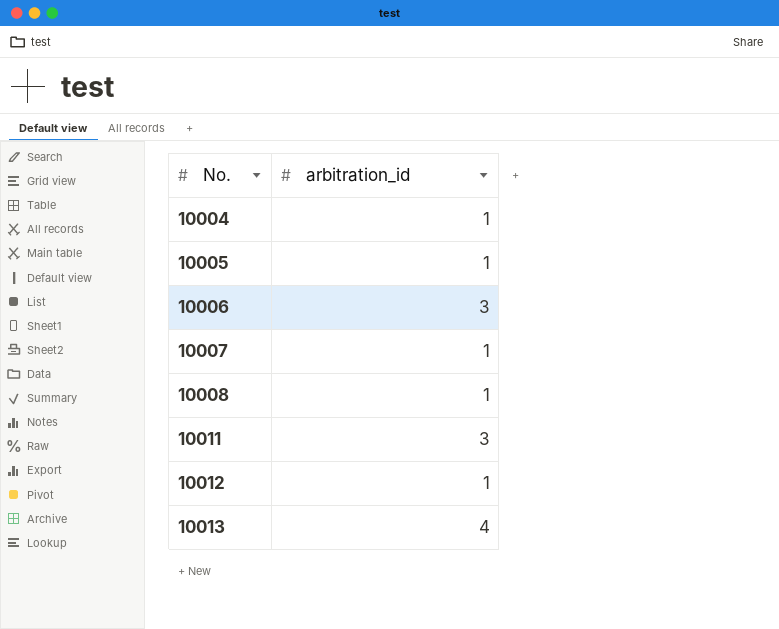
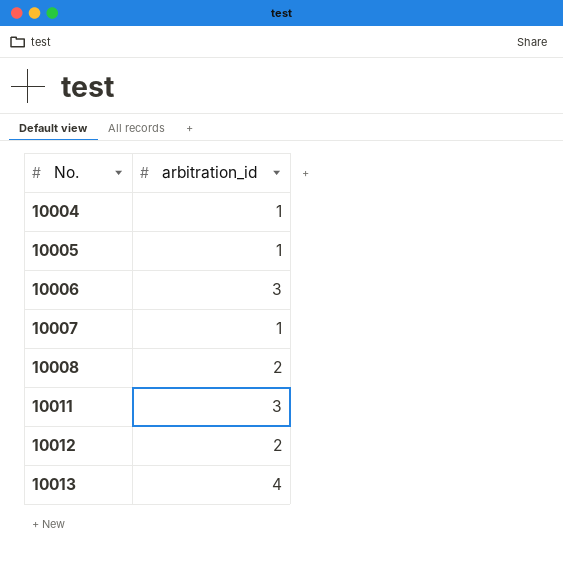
10008 | arbitration_id: 1 -> 2
10012 | arbitration_id: 1 -> 2

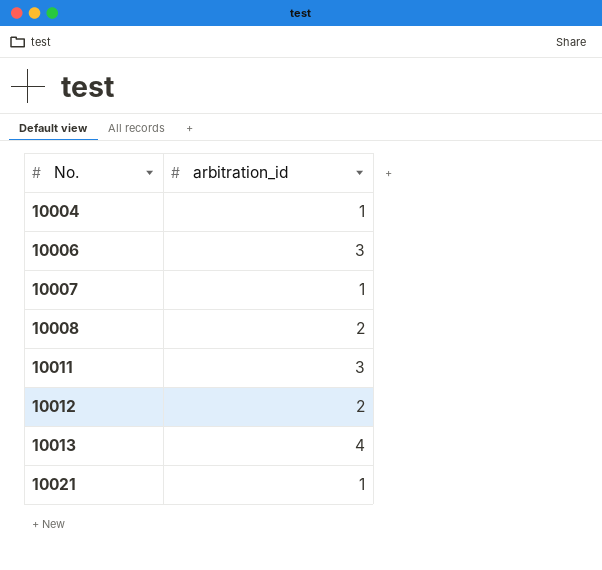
row 10005: 1 -> none
row 10021: none -> 1

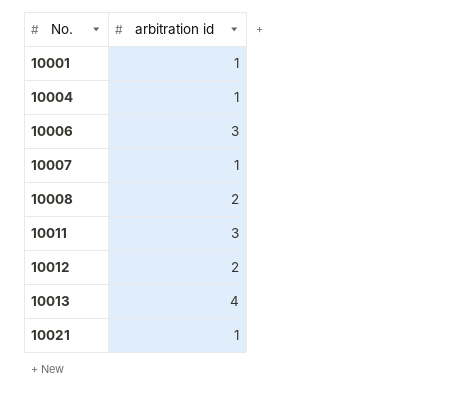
column name: arbitration_id -> arbitration id
row 10001: none -> 1

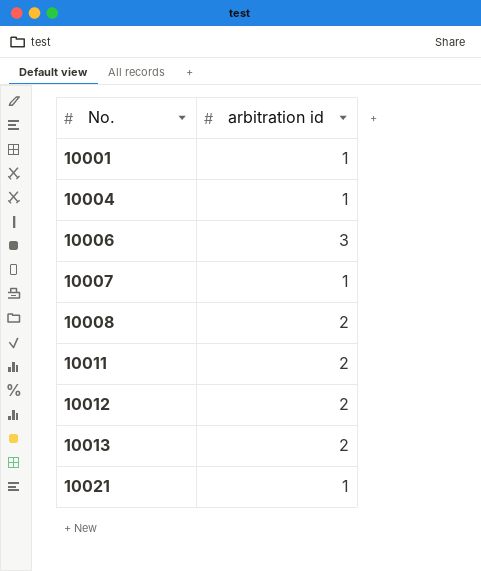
10011 | arbitration id: 3 -> 2
10013 | arbitration id: 4 -> 2

